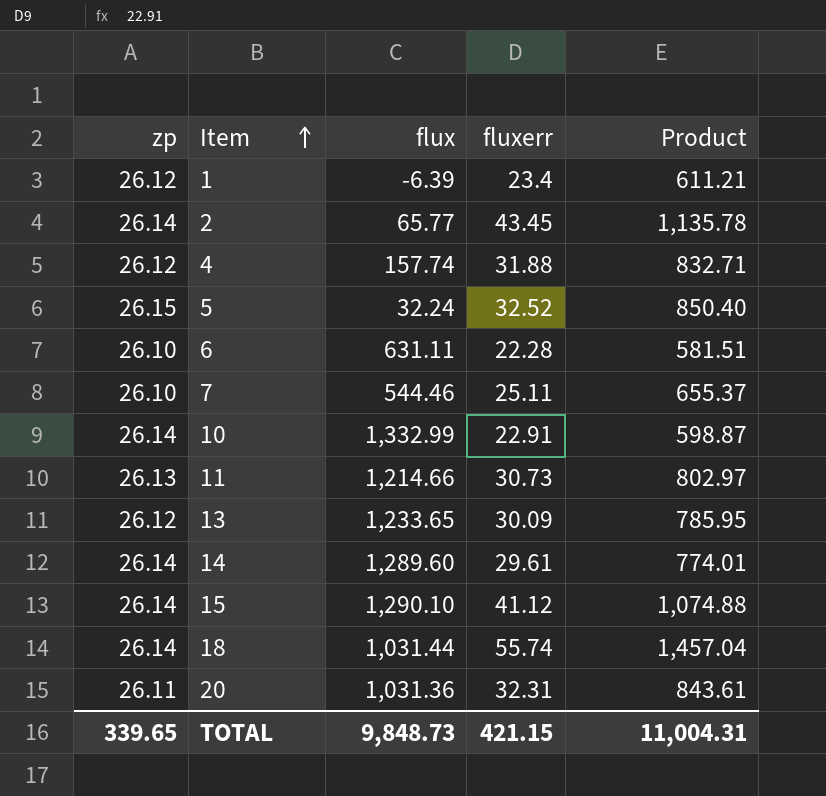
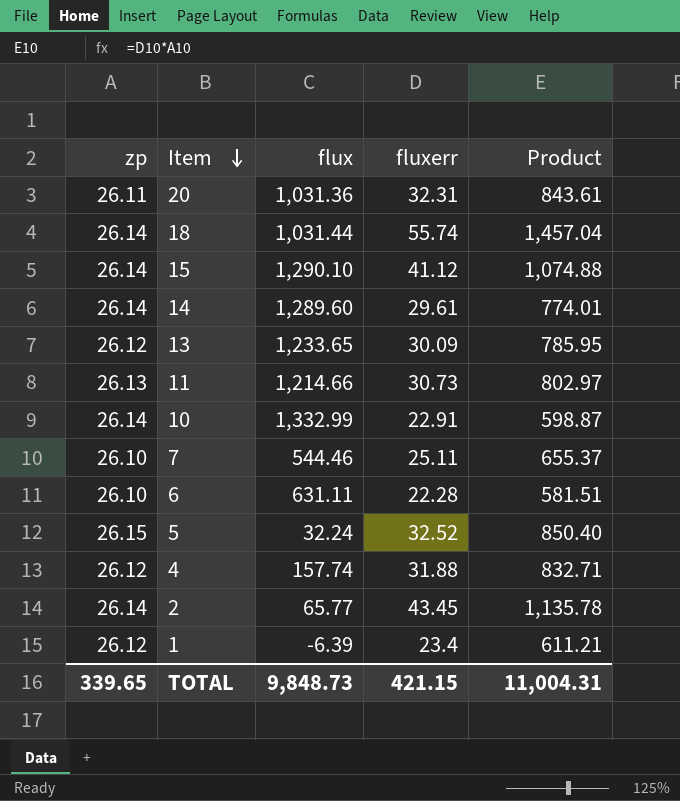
row order: Item ascending -> Item descending

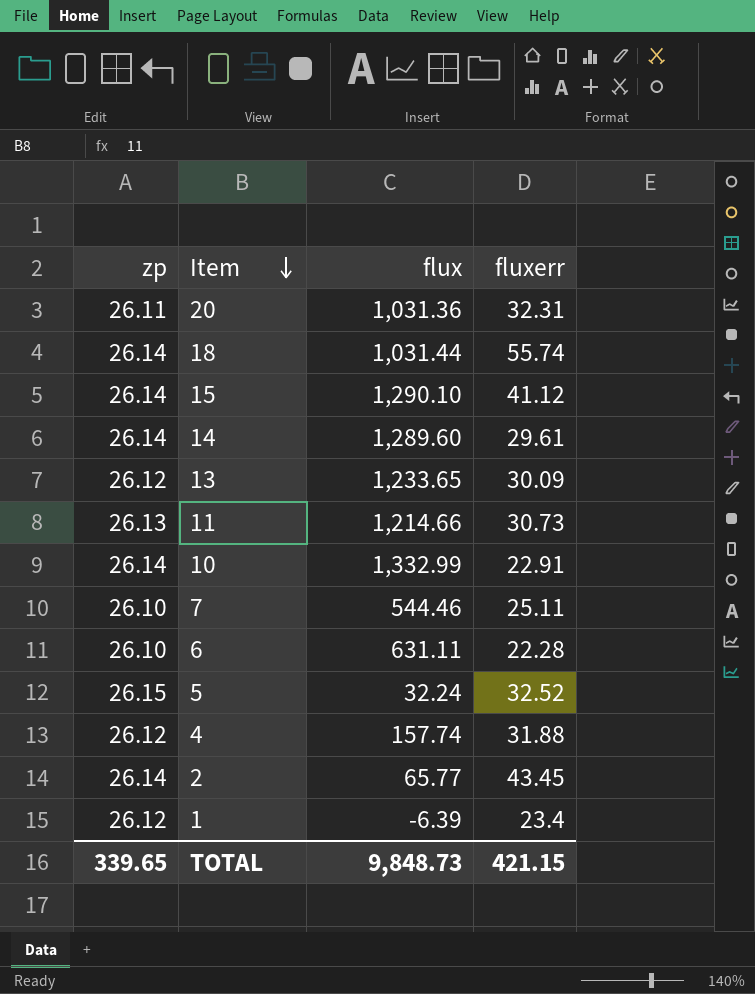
column Product | formula: [zp] * [fluxerr] -> none

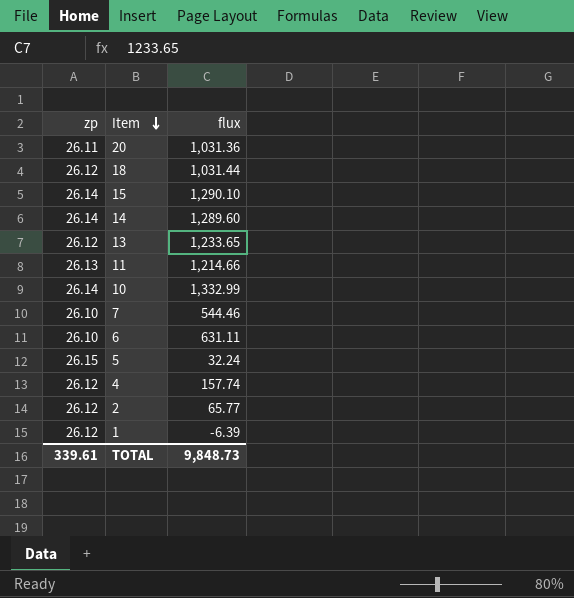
column fluxerr | position: 4 -> none
18 | zp: 26.14 -> 26.12
2 | zp: 26.14 -> 26.12
TOTAL | zp: 339.65 -> 339.61

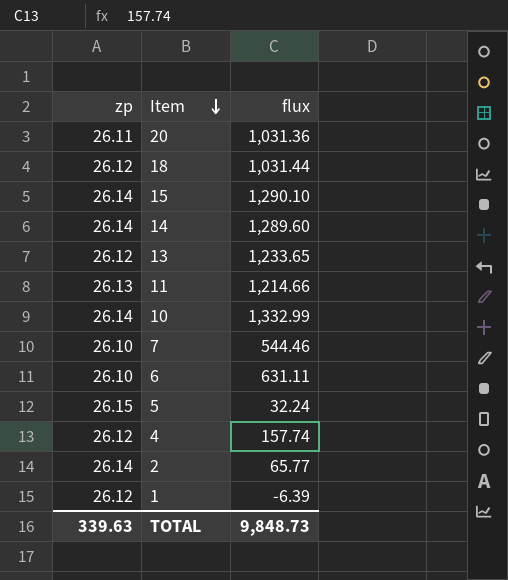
2 | zp: 26.12 -> 26.14
TOTAL | zp: 339.61 -> 339.63

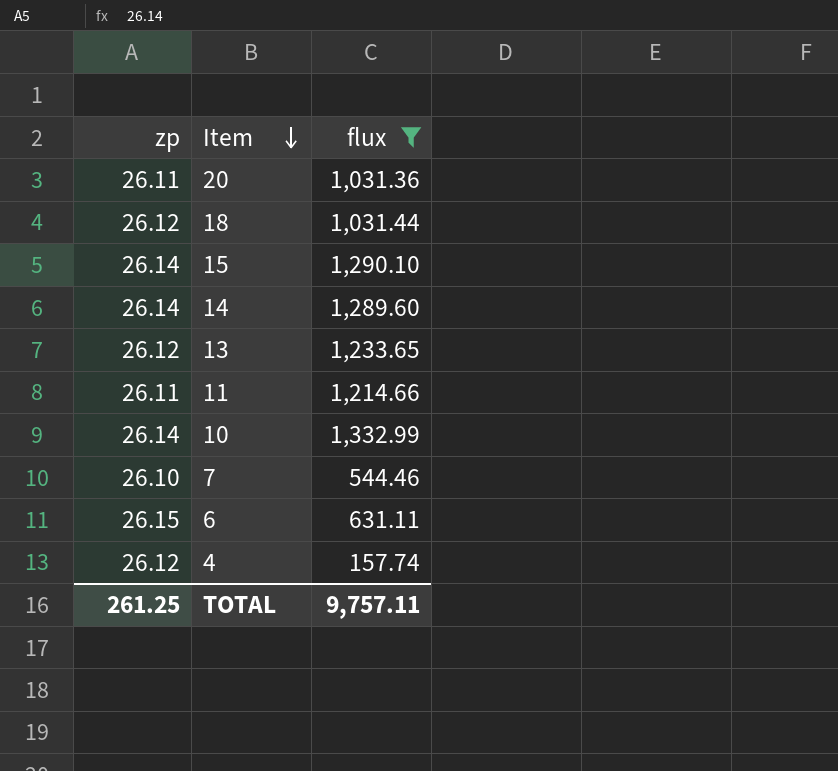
filter: none -> flux >= 157.74
11 | zp: 26.13 -> 26.11
6 | zp: 26.10 -> 26.15
TOTAL | zp: 339.63 -> 261.25
TOTAL | flux: 9,848.73 -> 9,757.11

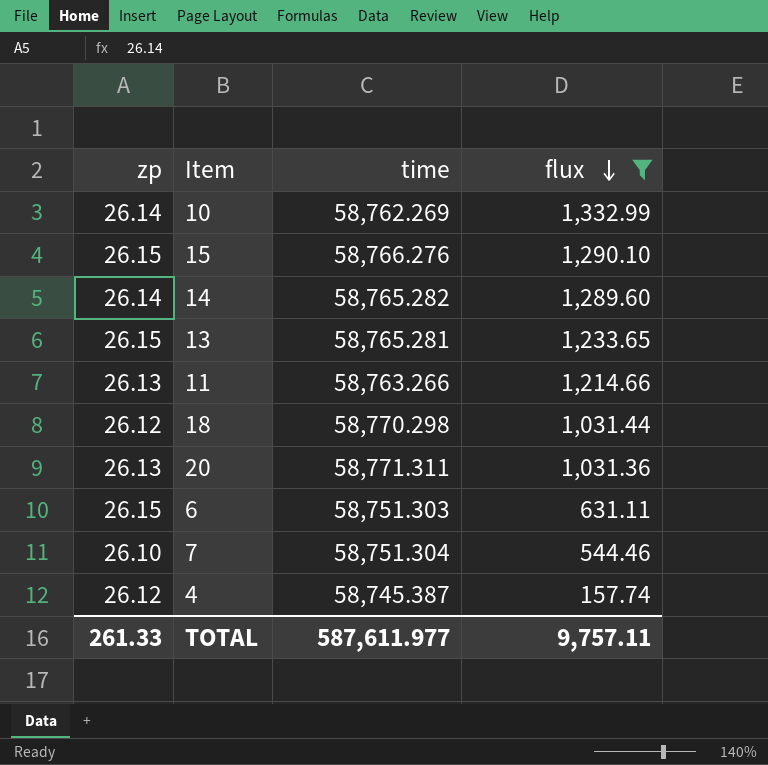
row order: Item descending -> flux descending
column time | position: none -> 3
15 | zp: 26.14 -> 26.15
13 | zp: 26.12 -> 26.15
11 | zp: 26.11 -> 26.13
20 | zp: 26.11 -> 26.13
TOTAL | zp: 261.25 -> 261.33

